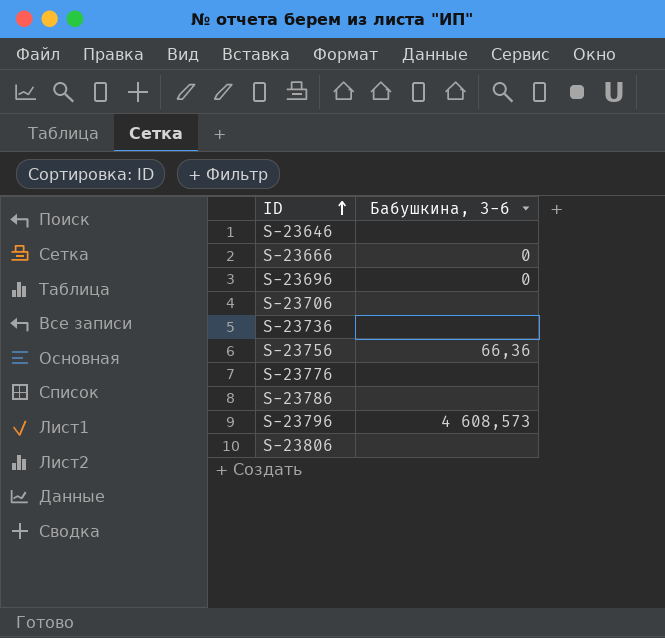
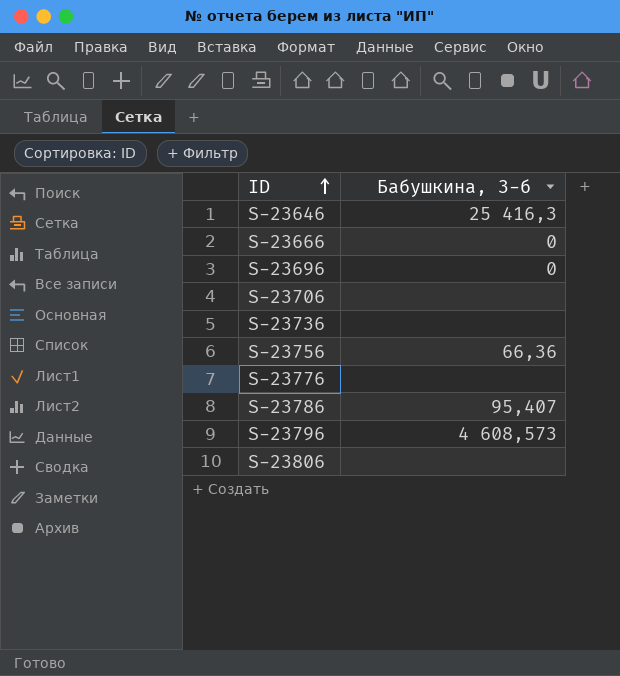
S-23646 | Бабушкина, 3-б: none -> 25 416,3
S-23786 | Бабушкина, 3-б: none -> 95,407

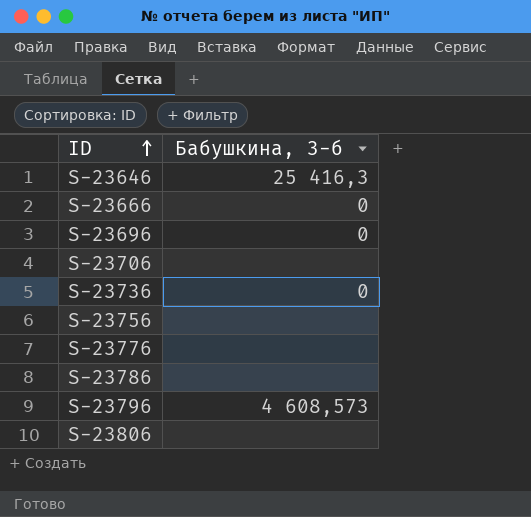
S-23736 | Бабушкина, 3-б: none -> 0
S-23756 | Бабушкина, 3-б: 66,36 -> none
S-23786 | Бабушкина, 3-б: 95,407 -> none

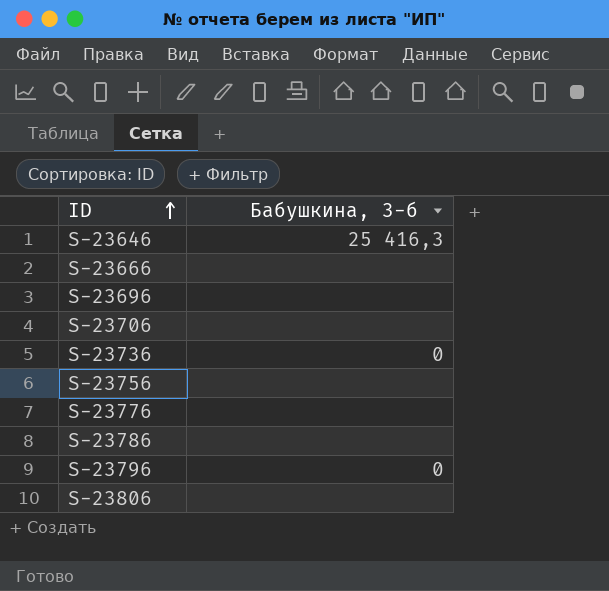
S-23666 | Бабушкина, 3-б: 0 -> none
S-23696 | Бабушкина, 3-б: 0 -> none
S-23796 | Бабушкина, 3-б: 4 608,573 -> 0

